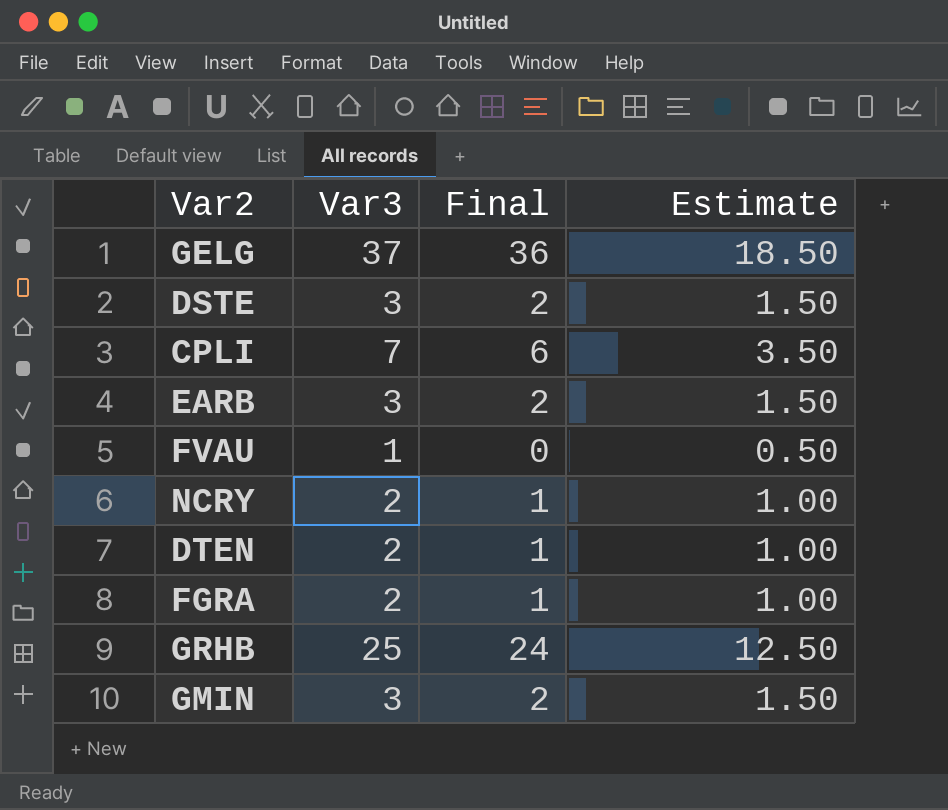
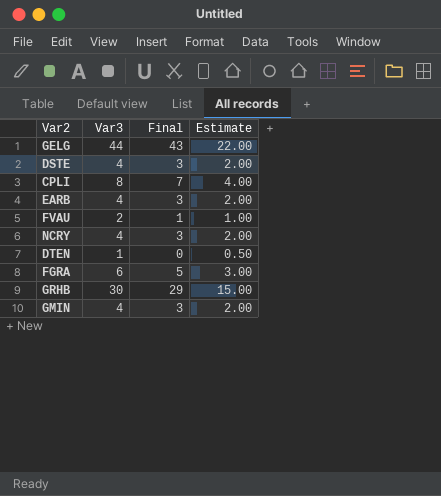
GELG | Var3: 37 -> 44
GELG | Final: 36 -> 43
GELG | Estimate: 18.50 -> 22.00
DSTE | Var3: 3 -> 4
DSTE | Final: 2 -> 3
DSTE | Estimate: 1.50 -> 2.00
CPLI | Var3: 7 -> 8
CPLI | Final: 6 -> 7
CPLI | Estimate: 3.50 -> 4.00
EARB | Var3: 3 -> 4
EARB | Final: 2 -> 3
EARB | Estimate: 1.50 -> 2.00
FVAU | Var3: 1 -> 2
FVAU | Final: 0 -> 1
FVAU | Estimate: 0.50 -> 1.00
NCRY | Var3: 2 -> 4
NCRY | Final: 1 -> 3
NCRY | Estimate: 1.00 -> 2.00
DTEN | Var3: 2 -> 1
DTEN | Final: 1 -> 0
DTEN | Estimate: 1.00 -> 0.50
FGRA | Var3: 2 -> 6
FGRA | Final: 1 -> 5
FGRA | Estimate: 1.00 -> 3.00
GRHB | Var3: 25 -> 30
GRHB | Final: 24 -> 29
GRHB | Estimate: 12.50 -> 15.00
GMIN | Var3: 3 -> 4
GMIN | Final: 2 -> 3
GMIN | Estimate: 1.50 -> 2.00

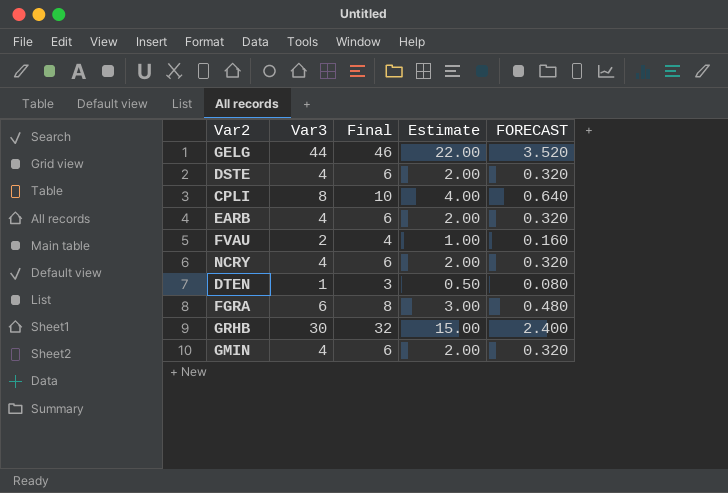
column Final | formula: [Var3] - 1 -> [Var3] + 2
column FORECAST | formula: none -> [Var3] * 0.08

